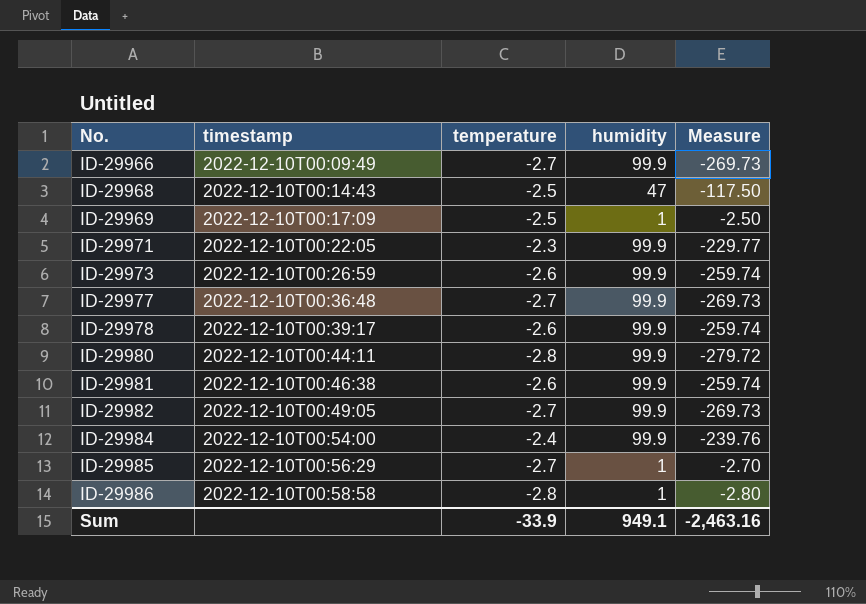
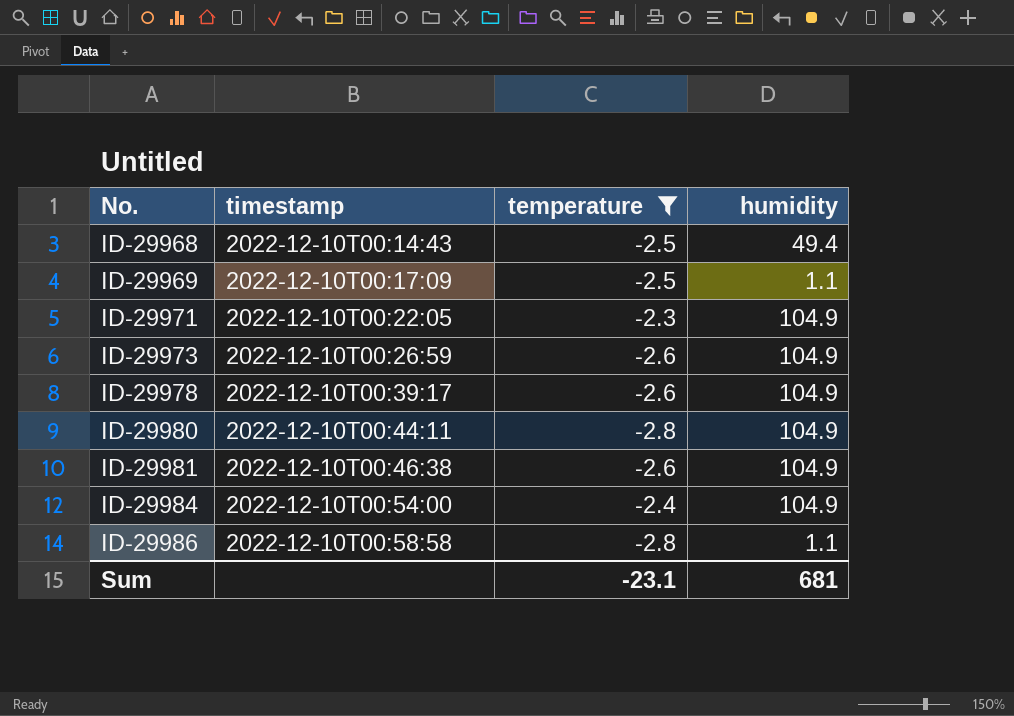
filter: none -> temperature != -2.7
column Measure | formula: [temperature] * [humidity] -> none
ID-29968 | humidity: 47 -> 49.4
ID-29969 | humidity: 1 -> 1.1
ID-29971 | humidity: 99.9 -> 104.9
ID-29973 | humidity: 99.9 -> 104.9
ID-29978 | humidity: 99.9 -> 104.9
ID-29980 | humidity: 99.9 -> 104.9
ID-29981 | humidity: 99.9 -> 104.9
ID-29984 | humidity: 99.9 -> 104.9
ID-29986 | humidity: 1 -> 1.1
Sum | temperature: -33.9 -> -23.1
Sum | humidity: 949.1 -> 681

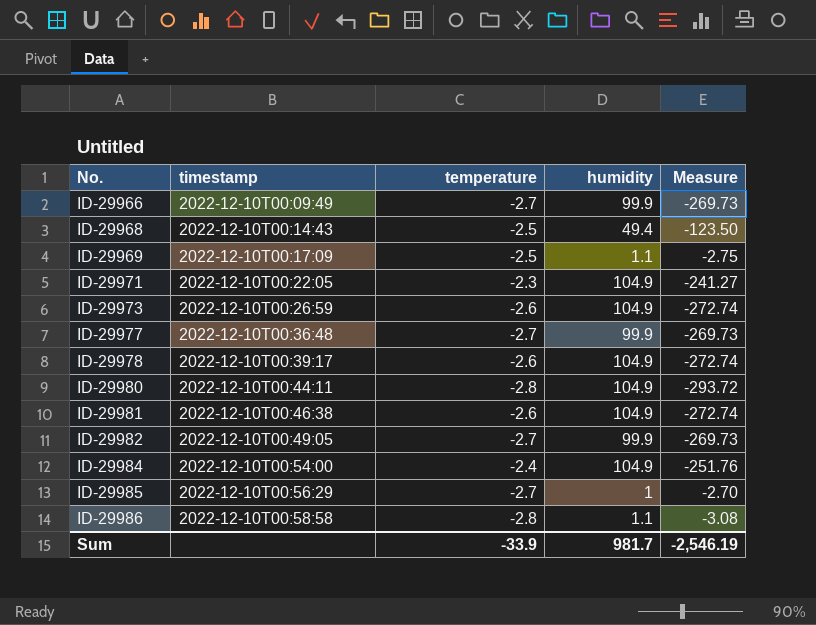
filter: temperature != -2.7 -> none
column Measure | formula: none -> [temperature] * [humidity]
Sum | temperature: -23.1 -> -33.9
Sum | humidity: 681 -> 981.7

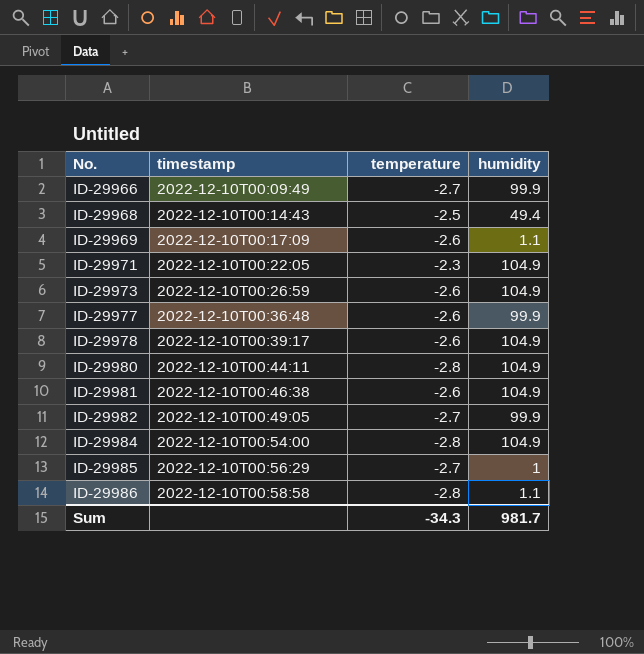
column Measure | formula: [temperature] * [humidity] -> none
ID-29969 | temperature: -2.5 -> -2.6
ID-29977 | temperature: -2.7 -> -2.6
ID-29984 | temperature: -2.4 -> -2.8
Sum | temperature: -33.9 -> -34.3

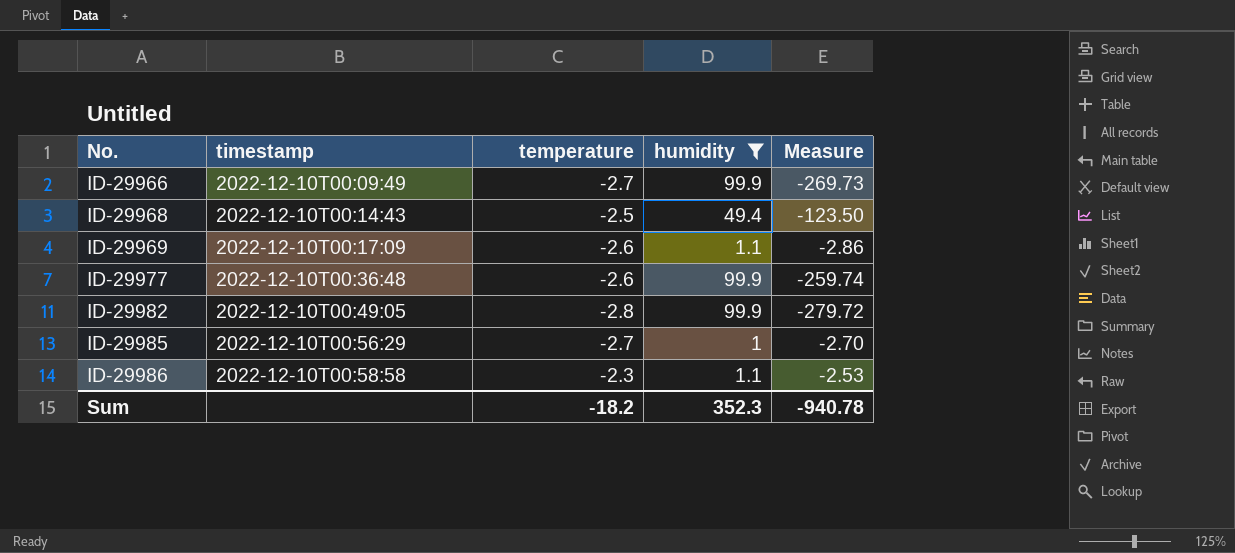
filter: none -> humidity != 104.9
column Measure | formula: none -> [temperature] * [humidity]
ID-29982 | temperature: -2.7 -> -2.8
ID-29986 | temperature: -2.8 -> -2.3
Sum | temperature: -34.3 -> -18.2
Sum | humidity: 981.7 -> 352.3

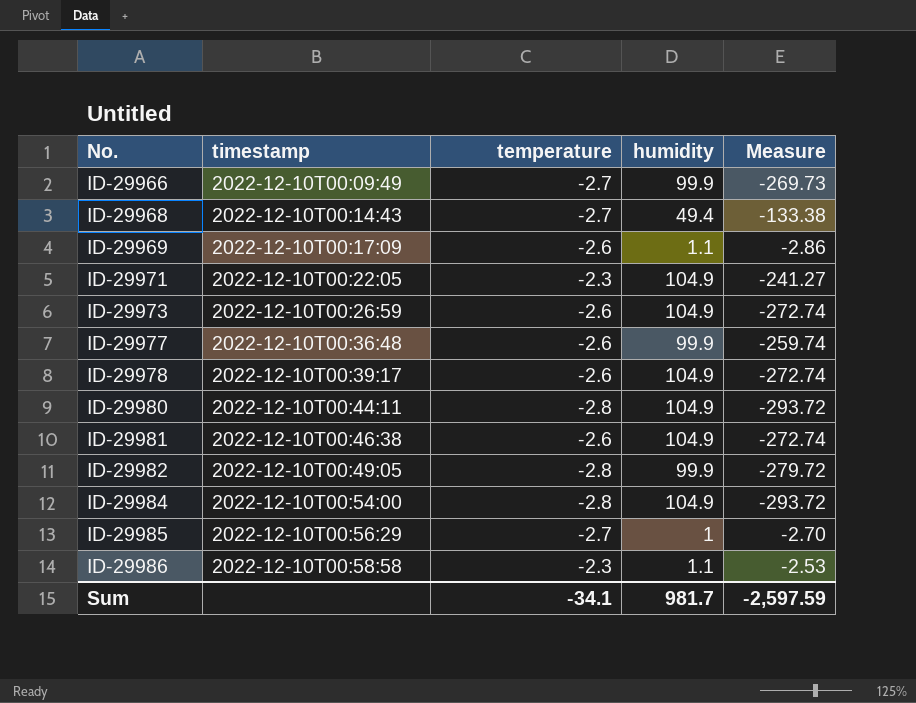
filter: humidity != 104.9 -> none
ID-29968 | temperature: -2.5 -> -2.7
ID-29968 | Measure: -123.50 -> -133.38
Sum | temperature: -18.2 -> -34.1
Sum | humidity: 352.3 -> 981.7
Sum | Measure: -940.78 -> -2,597.59

